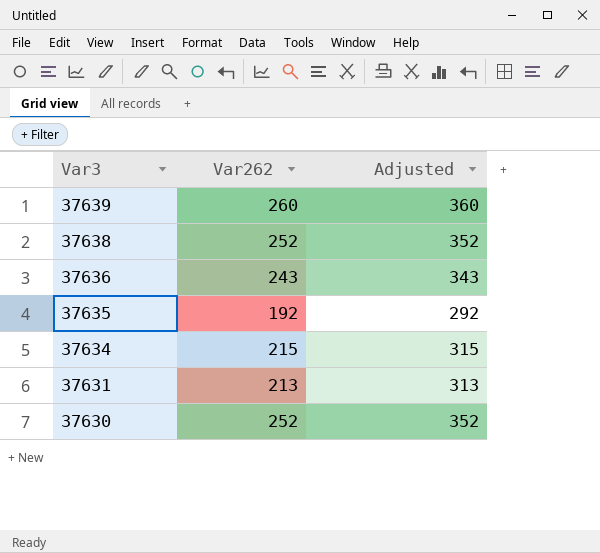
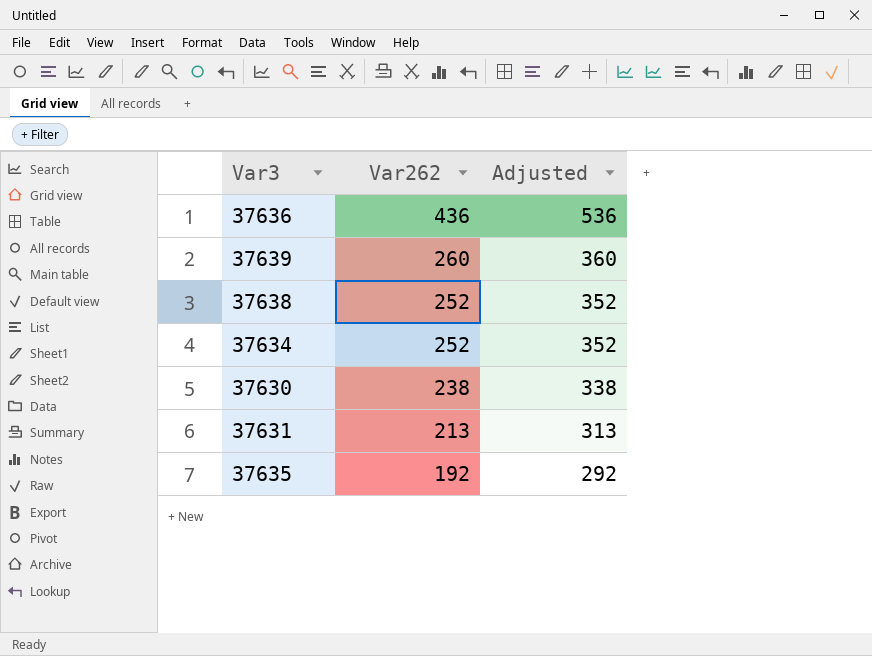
row order: Var3 descending -> Var262 descending
37636 | Var262: 243 -> 436
37636 | Adjusted: 343 -> 536
37634 | Var262: 215 -> 252
37634 | Adjusted: 315 -> 352
37630 | Var262: 252 -> 238
37630 | Adjusted: 352 -> 338

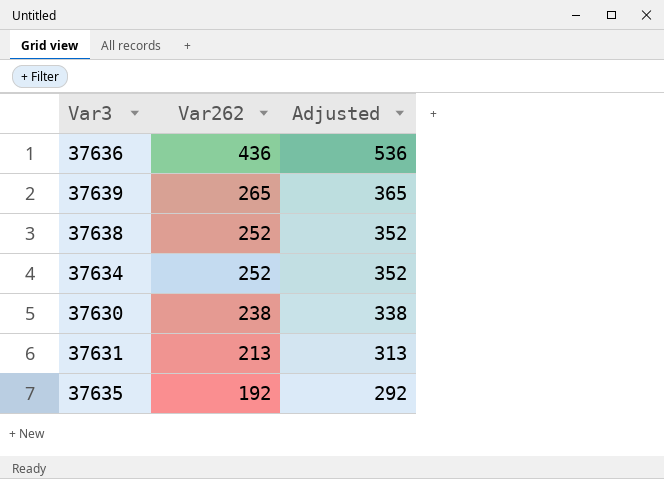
37639 | Var262: 260 -> 265
37639 | Adjusted: 360 -> 365

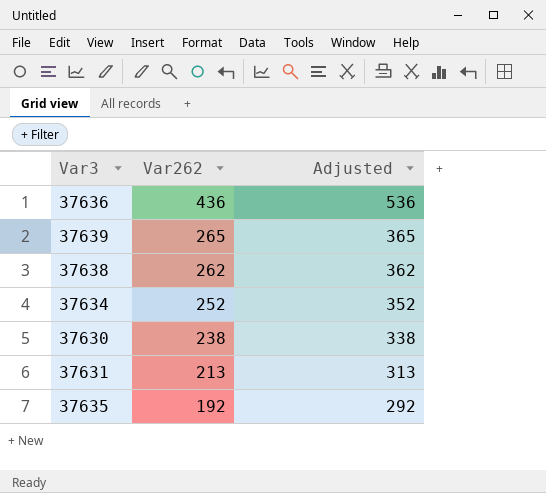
37638 | Var262: 252 -> 262
37638 | Adjusted: 352 -> 362

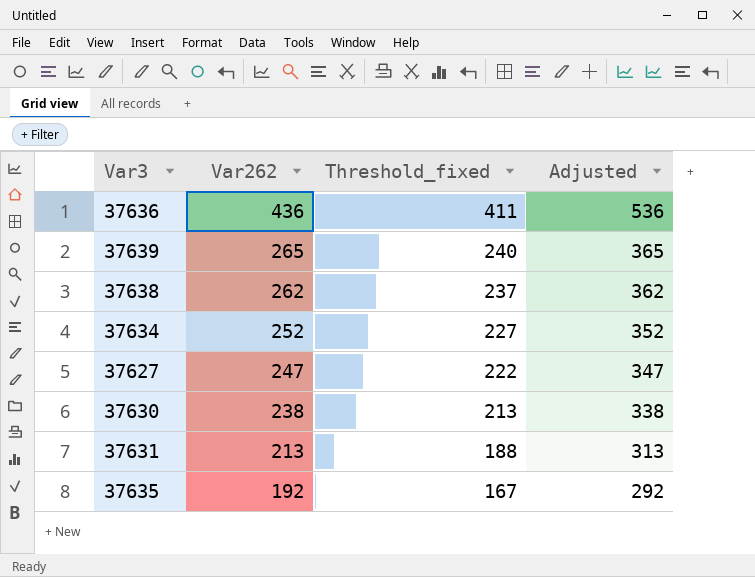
column Threshold_fixed | formula: none -> [Var262] - 25
row 37627: none -> 247 | 222 | 347

